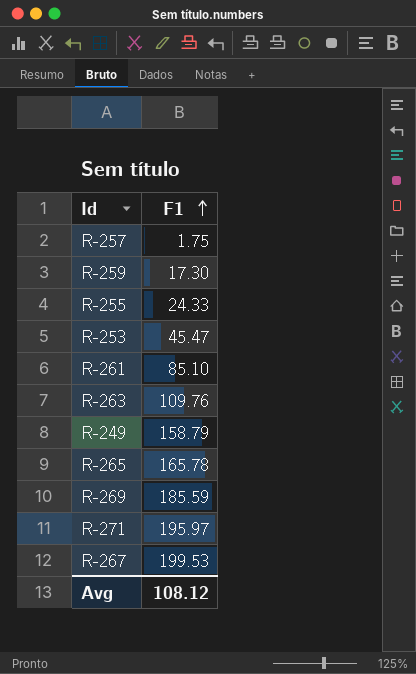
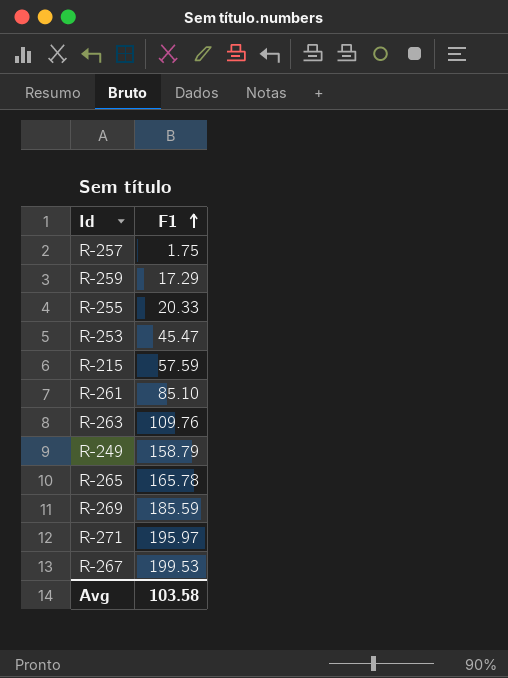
R-259 | F1: 17.30 -> 17.29
R-255 | F1: 24.33 -> 20.33
row R-215: none -> 57.59
Avg | F1: 108.12 -> 103.58

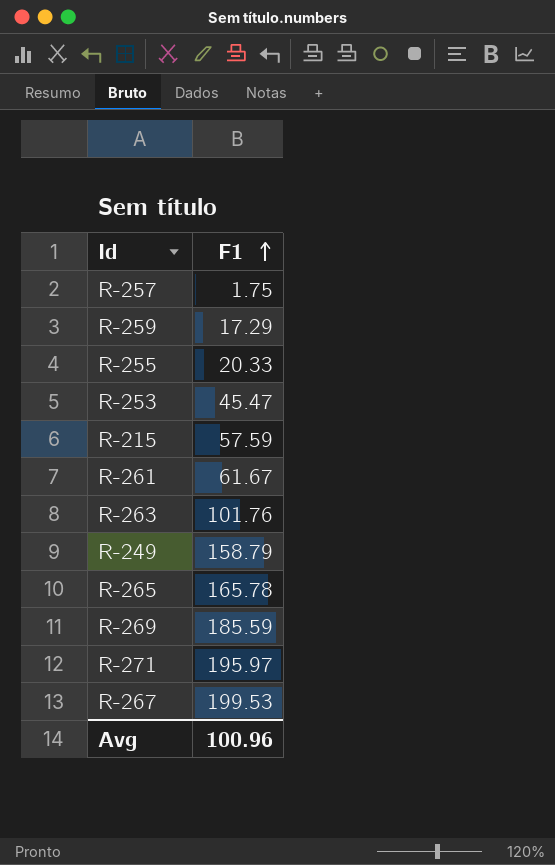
R-261 | F1: 85.10 -> 61.67
R-263 | F1: 109.76 -> 101.76
Avg | F1: 103.58 -> 100.96

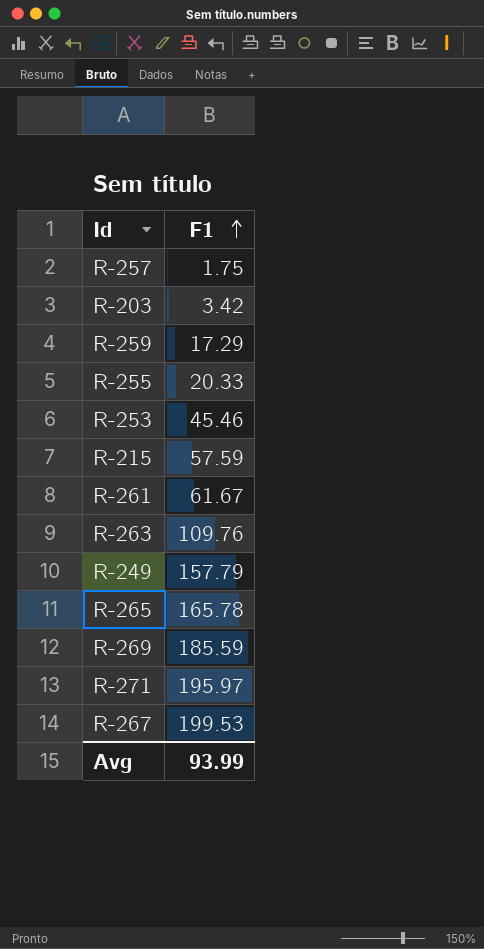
row R-203: none -> 3.42
R-253 | F1: 45.47 -> 45.46
R-263 | F1: 101.76 -> 109.76
R-249 | F1: 158.79 -> 157.79
Avg | F1: 100.96 -> 93.99

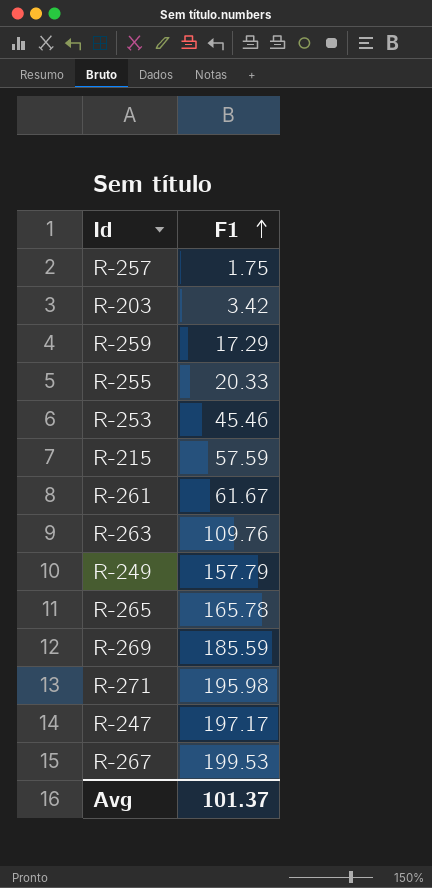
R-271 | F1: 195.97 -> 195.98
row R-247: none -> 197.17
Avg | F1: 93.99 -> 101.37

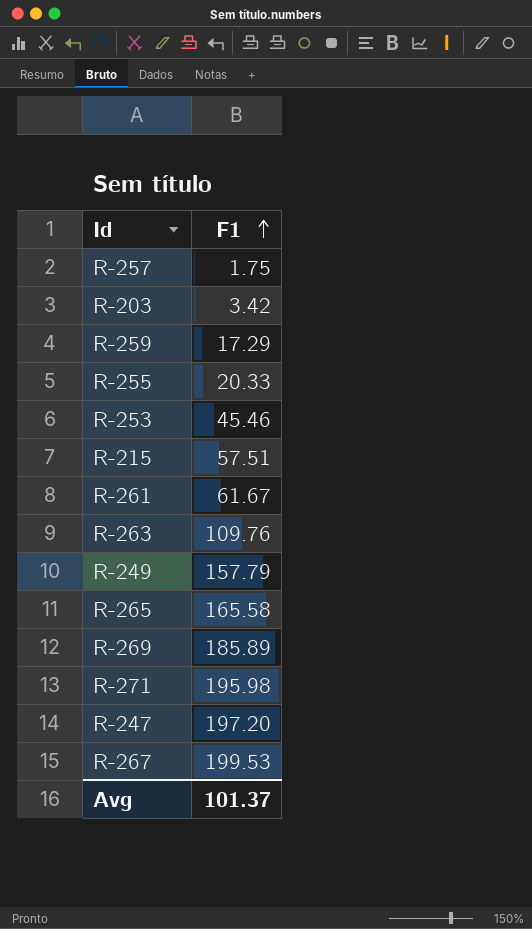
R-215 | F1: 57.59 -> 57.51
R-265 | F1: 165.78 -> 165.58
R-269 | F1: 185.59 -> 185.89
R-247 | F1: 197.17 -> 197.20

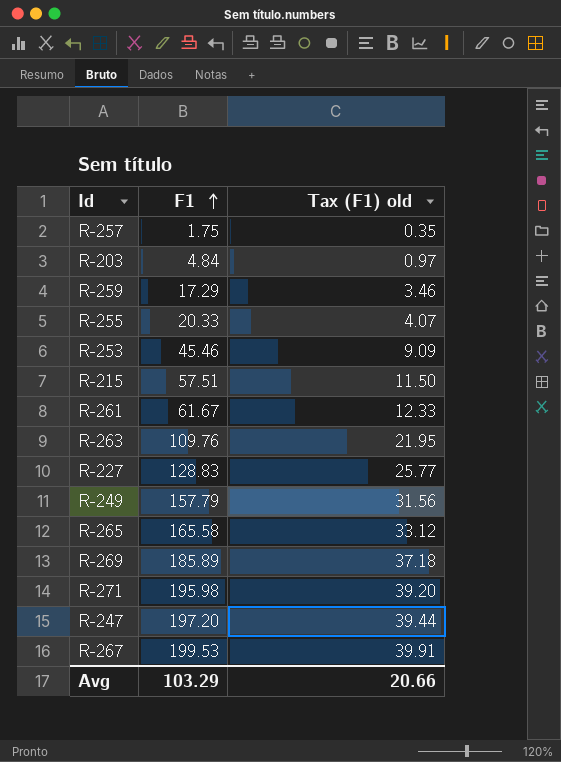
column Tax (F1) old | formula: none -> [F1] * 0.2
R-203 | F1: 3.42 -> 4.84
row R-227: none -> 128.83 | 25.77
Avg | F1: 101.37 -> 103.29

